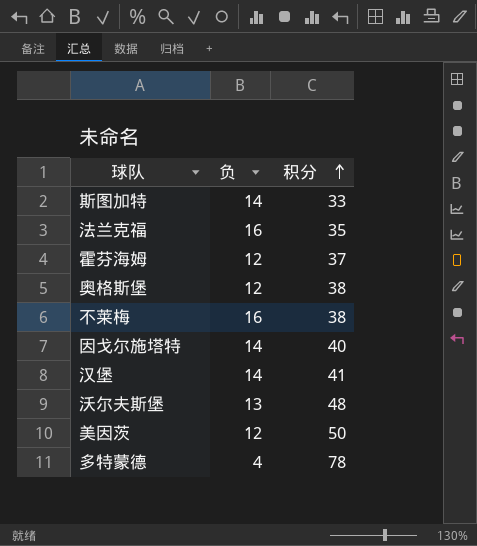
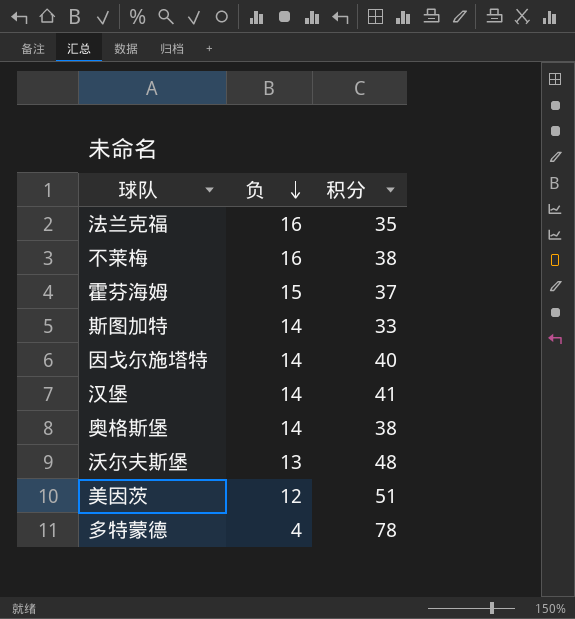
row order: 积分 ascending -> 负 descending
霍芬海姆 | 负: 12 -> 15
奥格斯堡 | 负: 12 -> 14
美因茨 | 积分: 50 -> 51

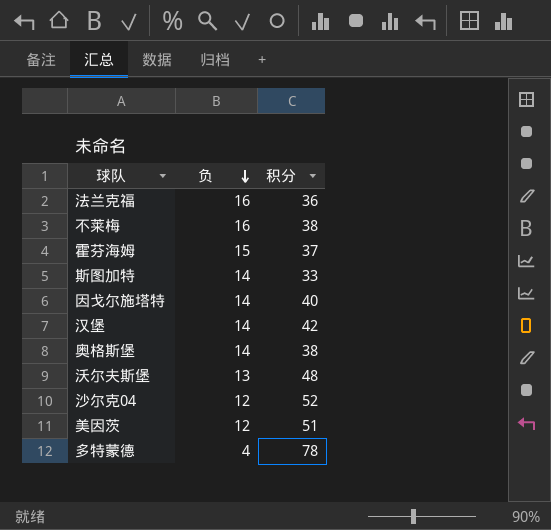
法兰克福 | 积分: 35 -> 36
汉堡 | 积分: 41 -> 42
row 沙尔克04: none -> 12 | 52

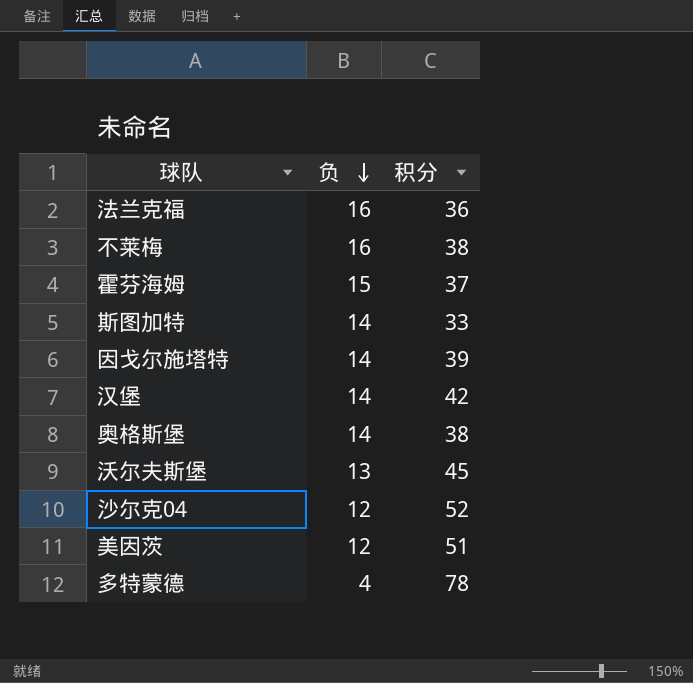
因戈尔施塔特 | 积分: 40 -> 39
沃尔夫斯堡 | 积分: 48 -> 45

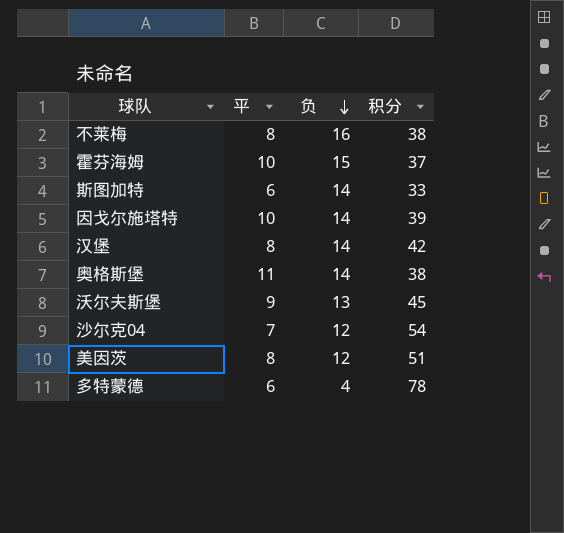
column 平 | position: none -> 2
row 法兰克福: 16 | 36 -> none
沙尔克04 | 积分: 52 -> 54

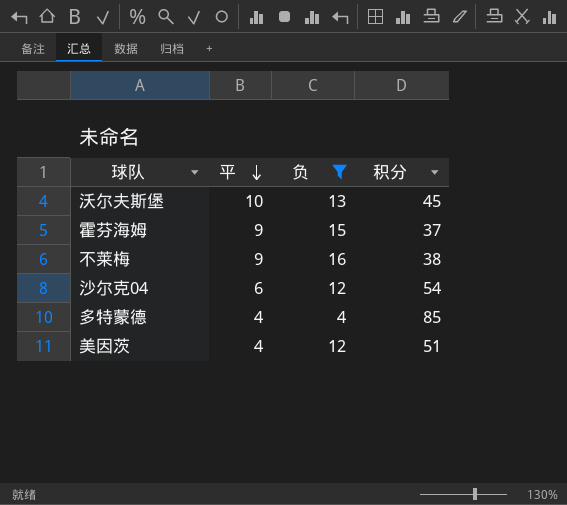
filter: none -> 负 != 14
row order: 负 descending -> 平 descending
沃尔夫斯堡 | 平: 9 -> 10
霍芬海姆 | 平: 10 -> 9
不莱梅 | 平: 8 -> 9
沙尔克04 | 平: 7 -> 6
多特蒙德 | 平: 6 -> 4
多特蒙德 | 积分: 78 -> 85
美因茨 | 平: 8 -> 4

